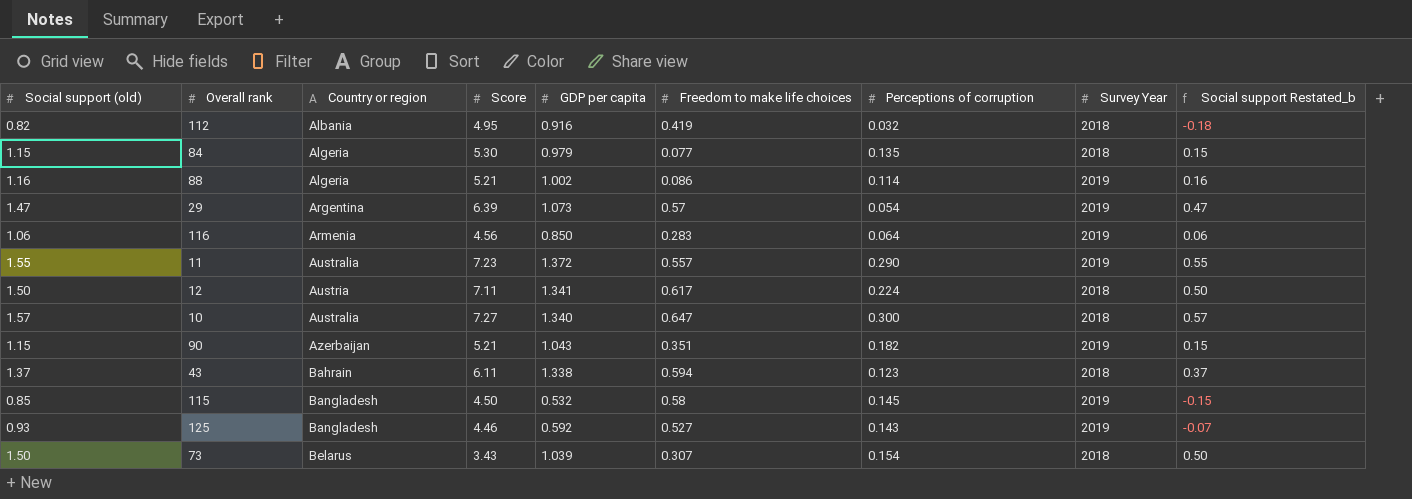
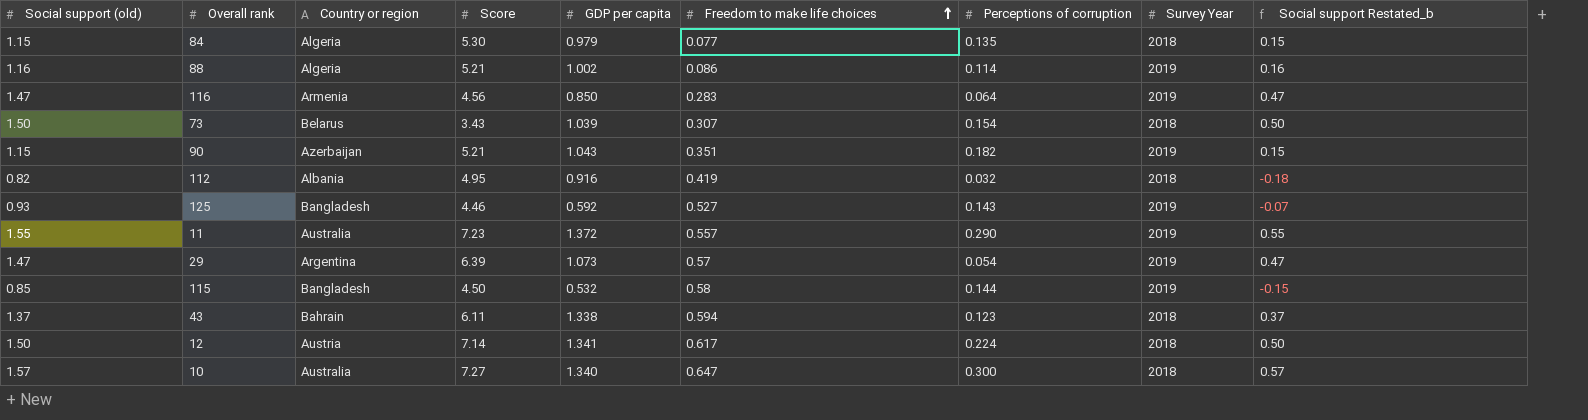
row order: none -> Freedom to make life choices ascending
116 | Social support (old): 1.06 -> 1.47
116 | Social support Restated_b: 0.06 -> 0.47
115 | Perceptions of corruption: 0.145 -> 0.144
12 | Score: 7.11 -> 7.14

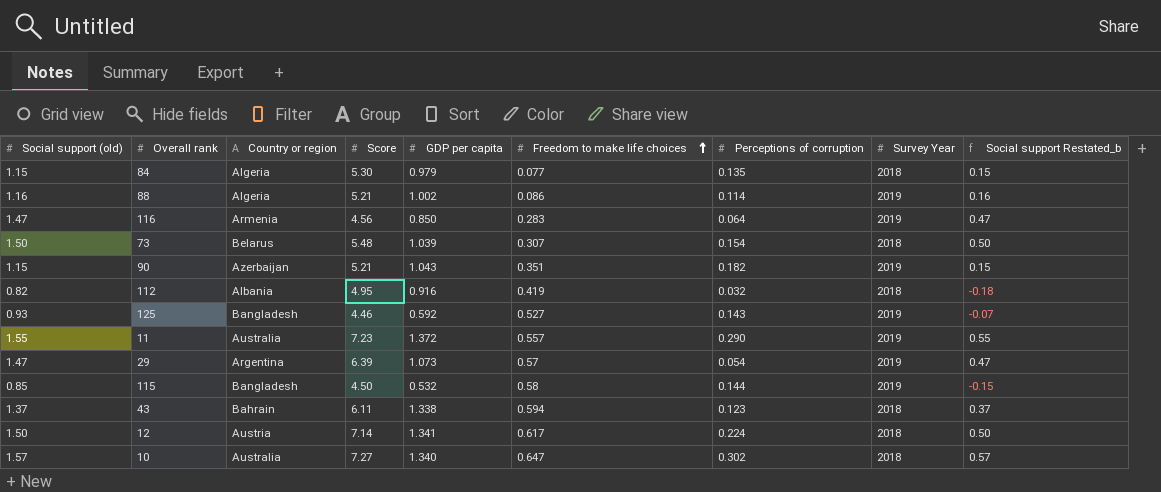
73 | Score: 3.43 -> 5.48
10 | Perceptions of corruption: 0.300 -> 0.302

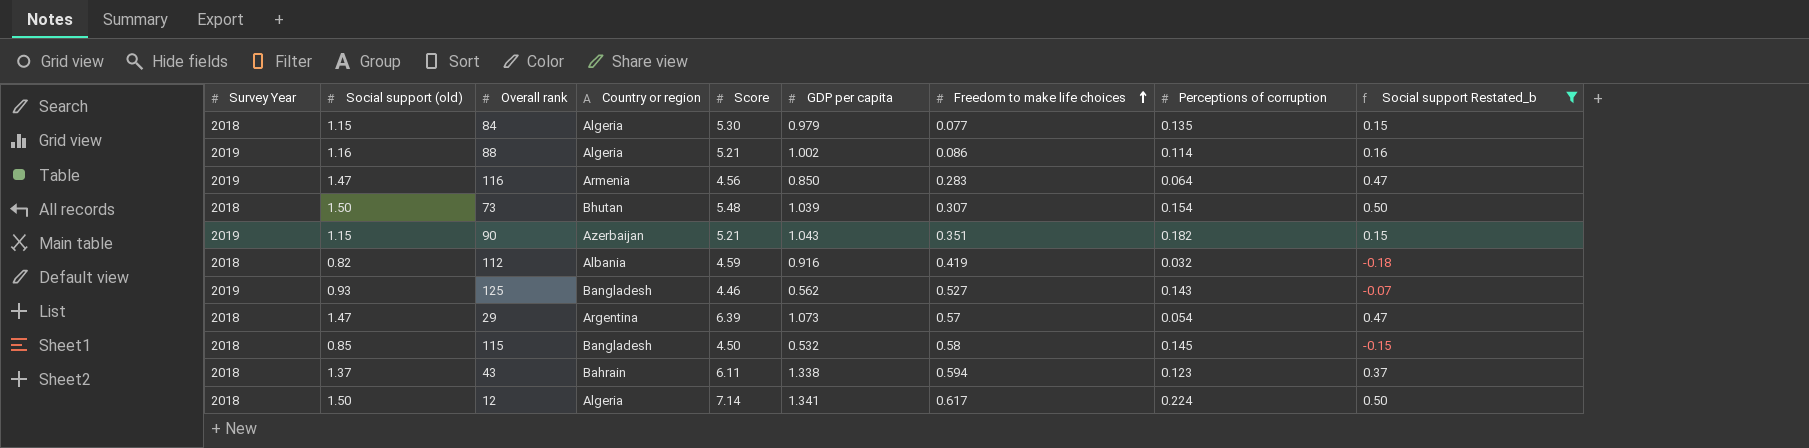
filter: none -> Social support Restated_b <= 0.50
column Survey Year | position: 8 -> 1
73 | Country or region: Belarus -> Bhutan
112 | Score: 4.95 -> 4.59
125 | GDP per capita: 0.592 -> 0.562
29 | Survey Year: 2019 -> 2018
115 | Survey Year: 2019 -> 2018
115 | Perceptions of corruption: 0.144 -> 0.145
12 | Country or region: Austria -> Algeria

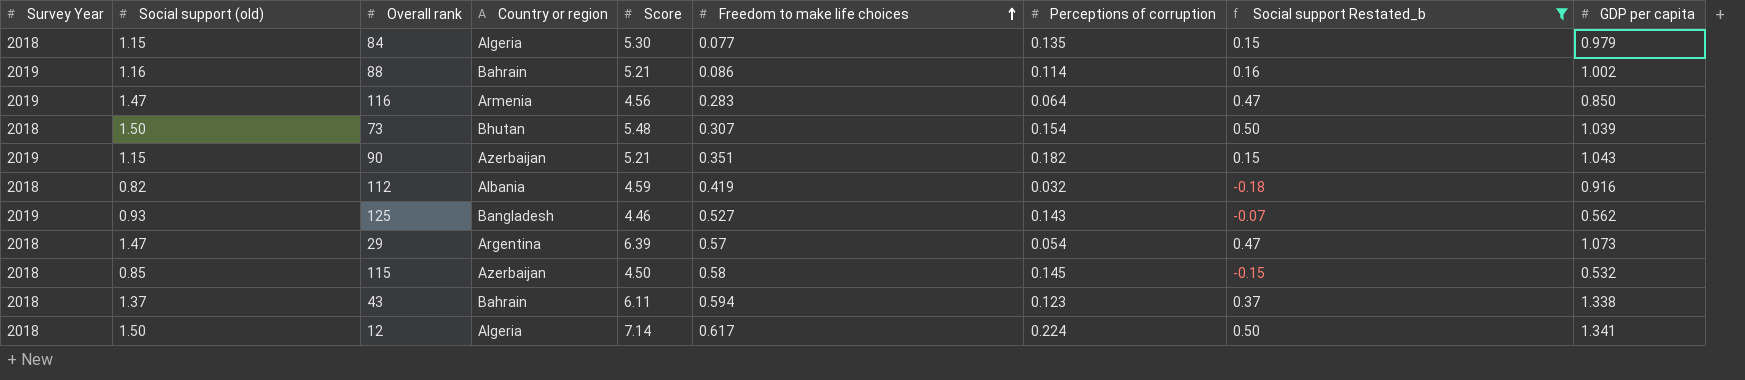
column GDP per capita | position: 6 -> 9
88 | Country or region: Algeria -> Bahrain
115 | Country or region: Bangladesh -> Azerbaijan

